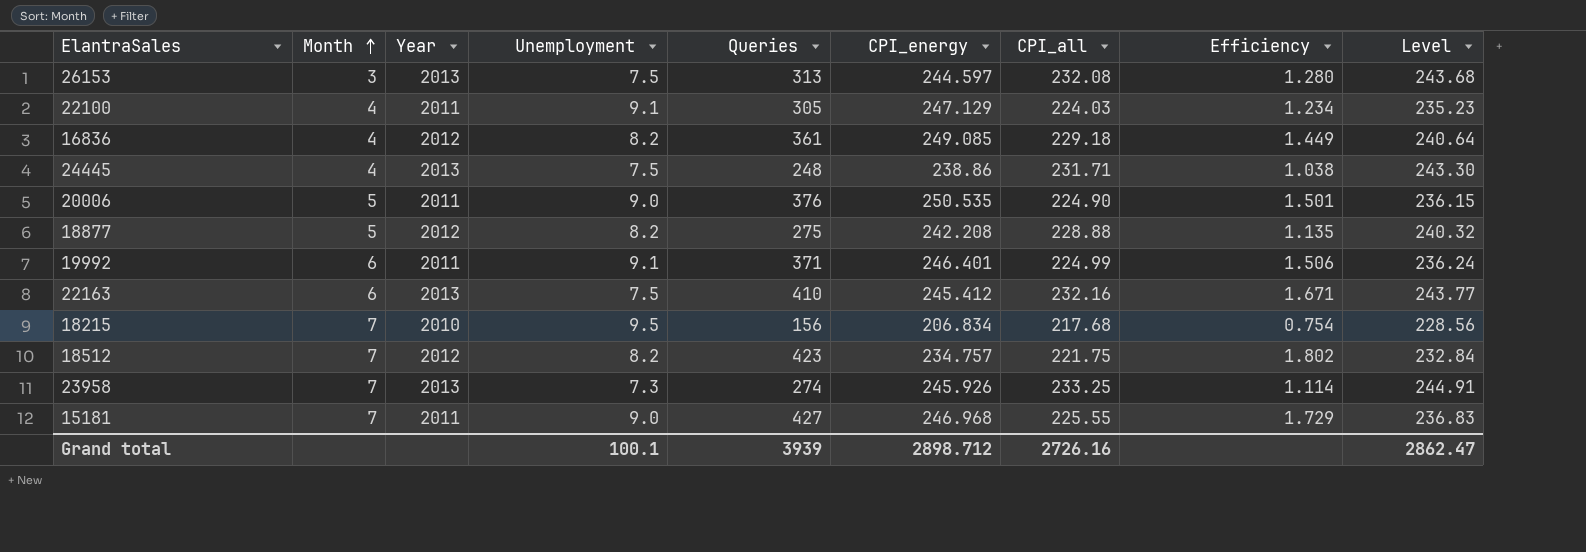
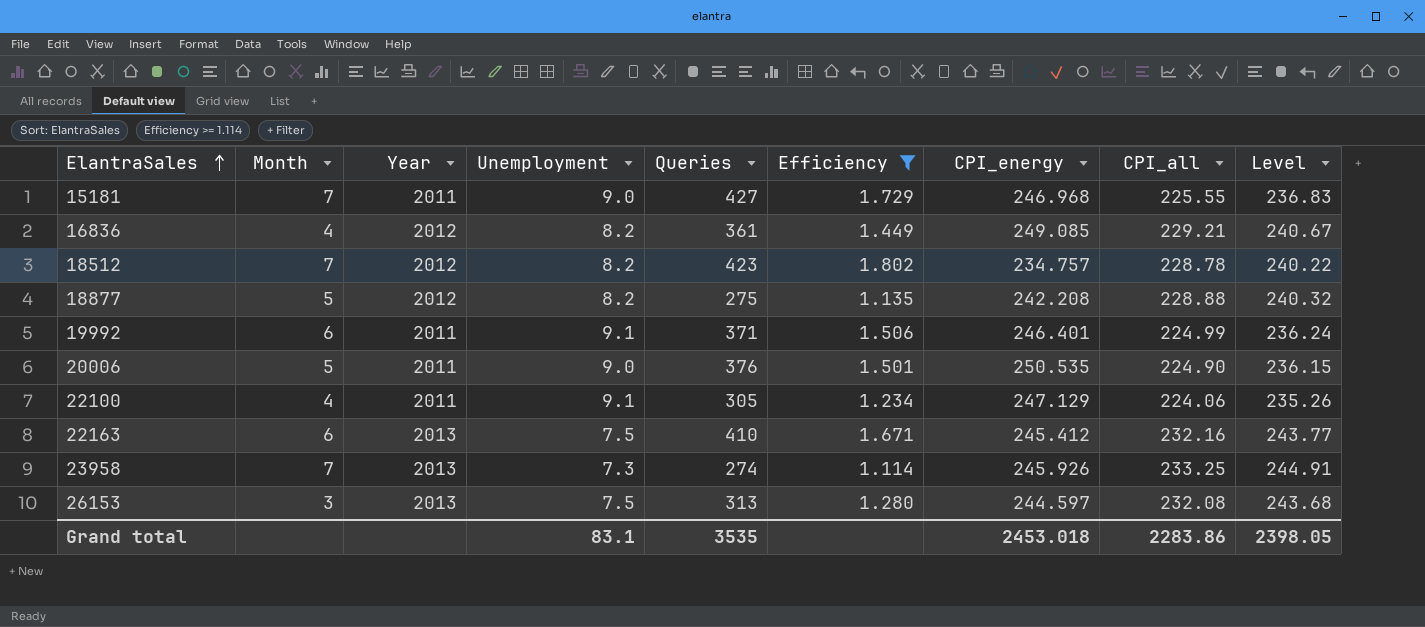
filter: none -> Efficiency >= 1.114
row order: Month ascending -> ElantraSales ascending
column Efficiency | position: 8 -> 6
16836 | CPI_all: 229.18 -> 229.21
16836 | Level: 240.64 -> 240.67
18512 | CPI_all: 221.75 -> 228.78
18512 | Level: 232.84 -> 240.22
22100 | CPI_all: 224.03 -> 224.06
22100 | Level: 235.23 -> 235.26
Grand total | Unemployment: 100.1 -> 83.1
Grand total | Queries: 3939 -> 3535
Grand total | CPI_energy: 2898.712 -> 2453.018
Grand total | CPI_all: 2726.16 -> 2283.86
Grand total | Level: 2862.47 -> 2398.05

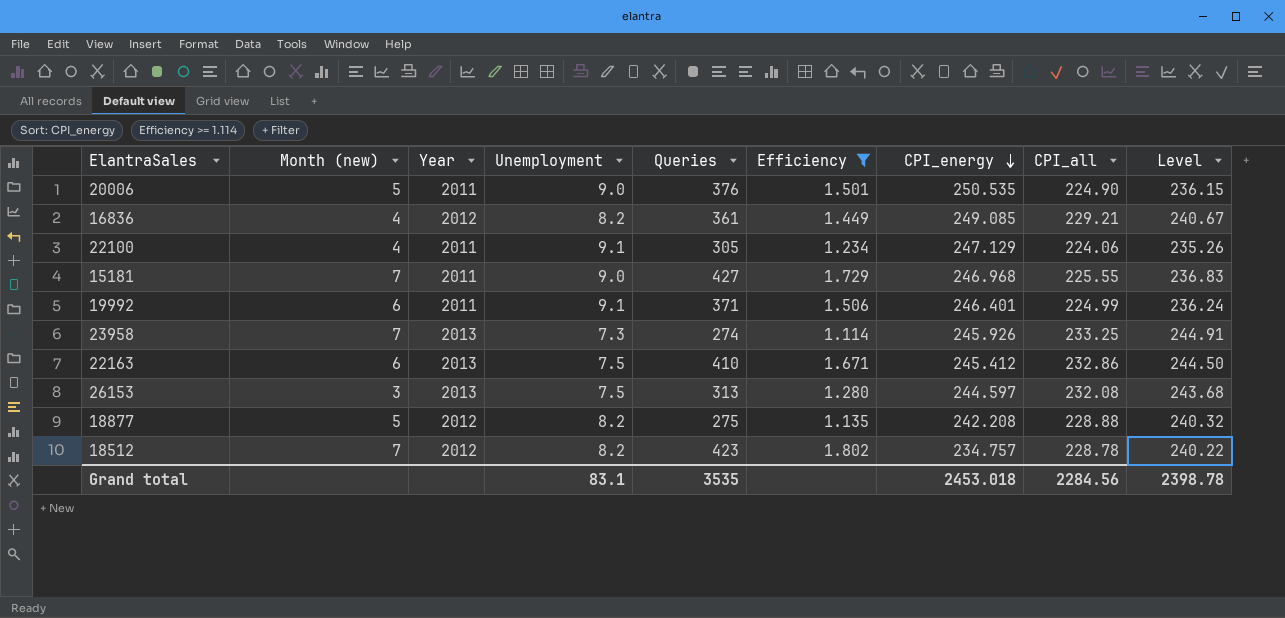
row order: ElantraSales ascending -> CPI_energy descending
column name: Month -> Month (new)
22163 | CPI_all: 232.16 -> 232.86
22163 | Level: 243.77 -> 244.50
Grand total | CPI_all: 2283.86 -> 2284.56
Grand total | Level: 2398.05 -> 2398.78

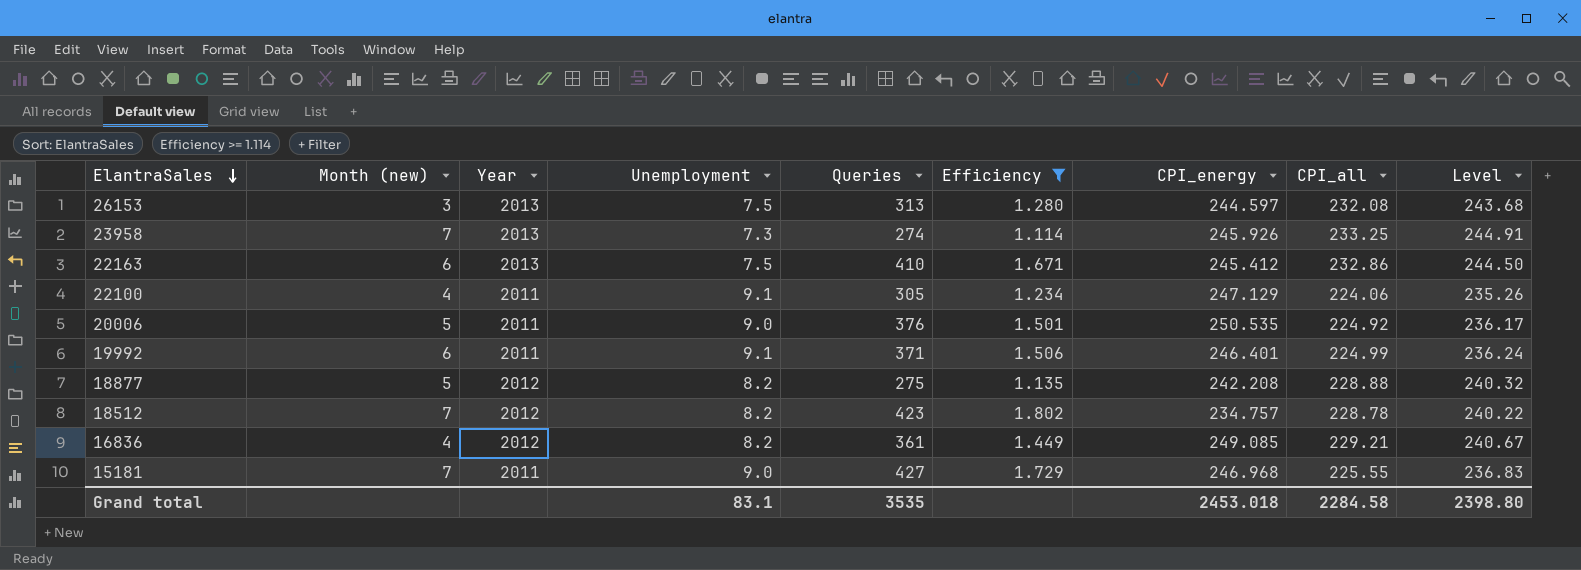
row order: CPI_energy descending -> ElantraSales descending
20006 | CPI_all: 224.90 -> 224.92
20006 | Level: 236.15 -> 236.17
Grand total | CPI_all: 2284.56 -> 2284.58
Grand total | Level: 2398.78 -> 2398.80

